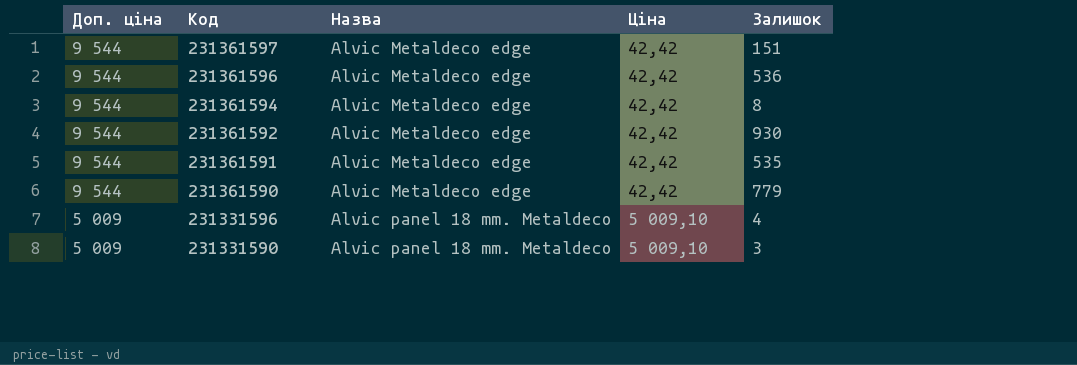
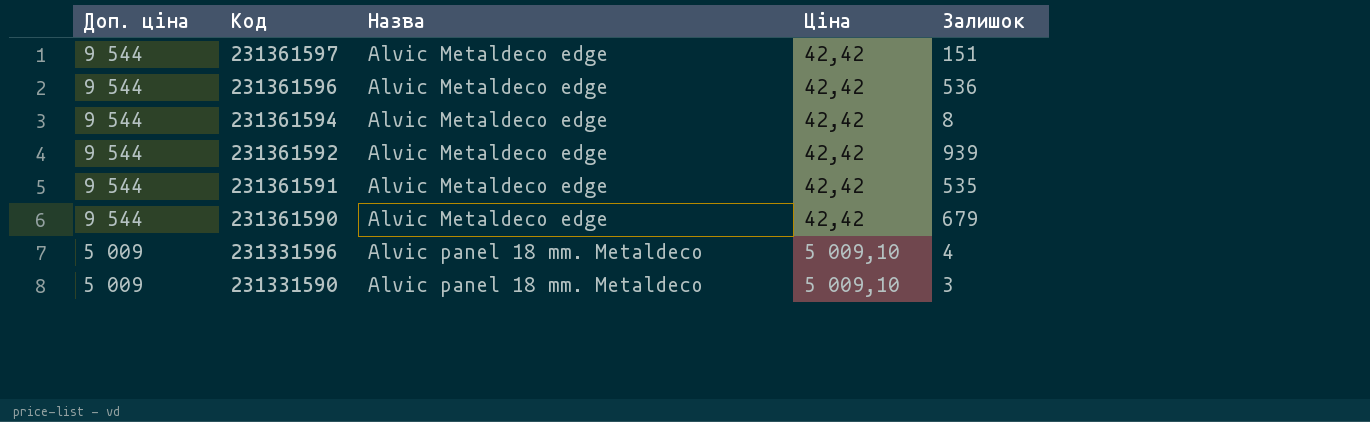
231361592 | Залишок: 930 -> 939
231361590 | Залишок: 779 -> 679

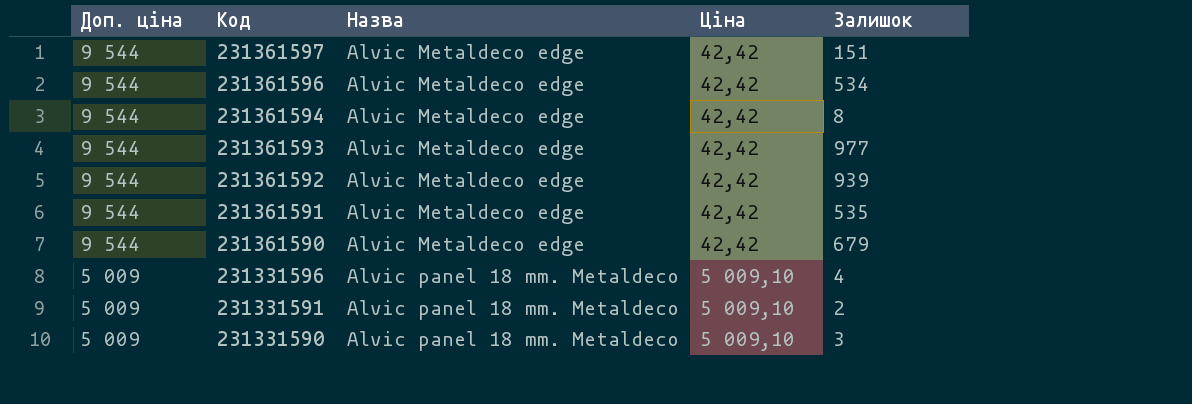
231361596 | Залишок: 536 -> 534
row 231361593: none -> 9 544 | Alvic Metaldeco edge | 42,42 | 977
row 231331591: none -> 5 009 | Alvic panel 18 mm. Metaldeco | 5 009,10 | 2

